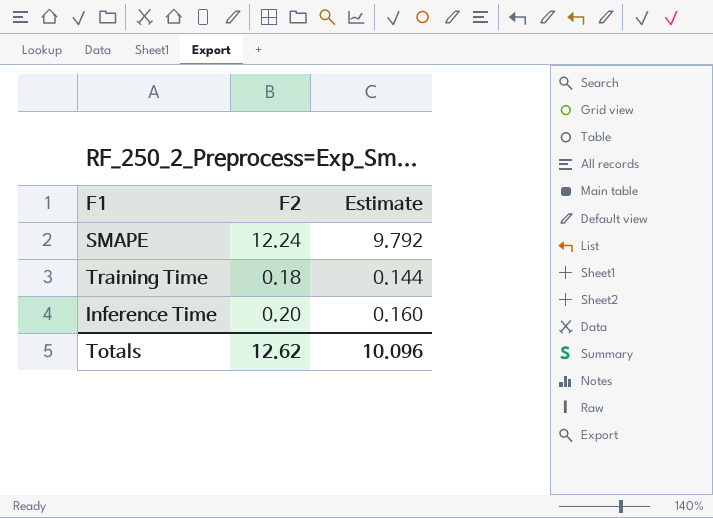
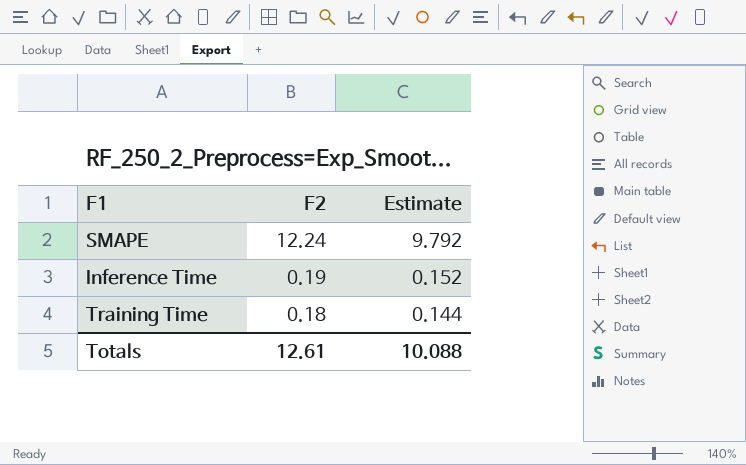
row order: none -> F2 descending
Inference Time | F2: 0.20 -> 0.19
Inference Time | Estimate: 0.160 -> 0.152
Totals | F2: 12.62 -> 12.61
Totals | Estimate: 10.096 -> 10.088

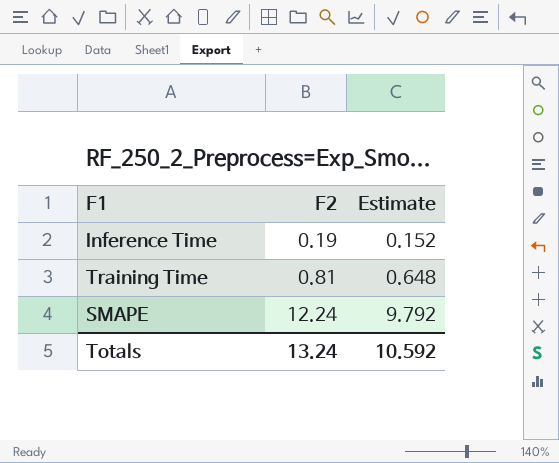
row order: F2 descending -> F2 ascending
Training Time | F2: 0.18 -> 0.81
Training Time | Estimate: 0.144 -> 0.648
Totals | F2: 12.61 -> 13.24
Totals | Estimate: 10.088 -> 10.592

